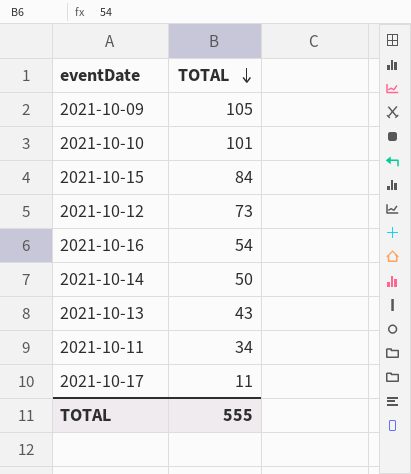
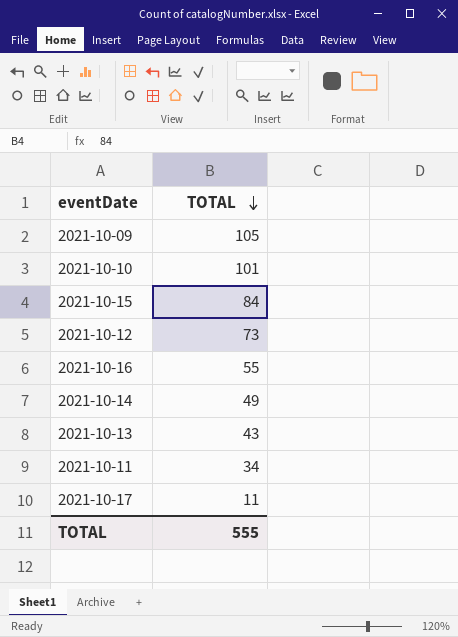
2021-10-16 | TOTAL: 54 -> 55
2021-10-14 | TOTAL: 50 -> 49

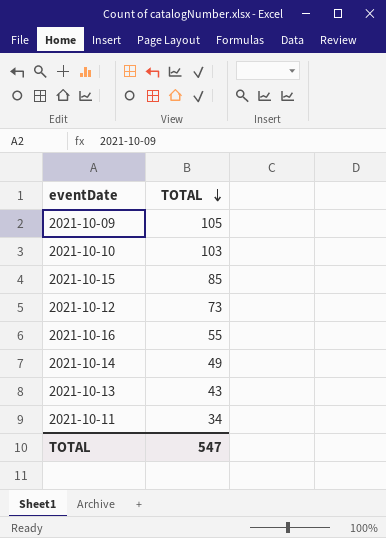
row 2021-10-17: 11 -> none
2021-10-10 | TOTAL: 101 -> 103
2021-10-15 | TOTAL: 84 -> 85
TOTAL | TOTAL: 555 -> 547

